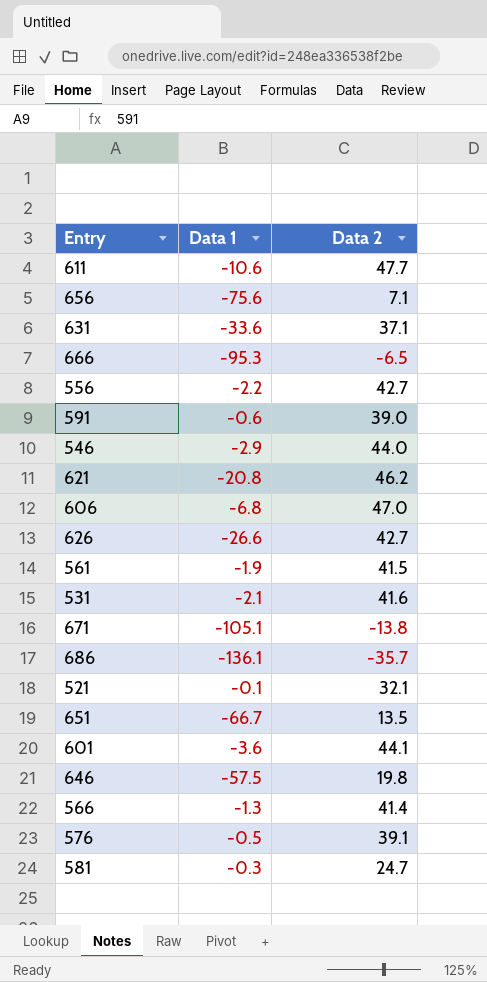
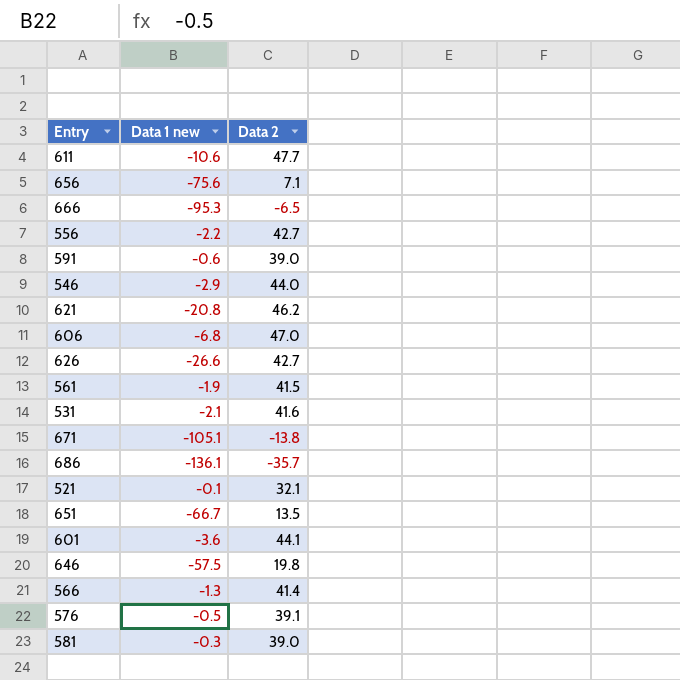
column name: Data 1 -> Data 1 new
row 631: -33.6 | 37.1 -> none
581 | Data 2: 24.7 -> 39.0

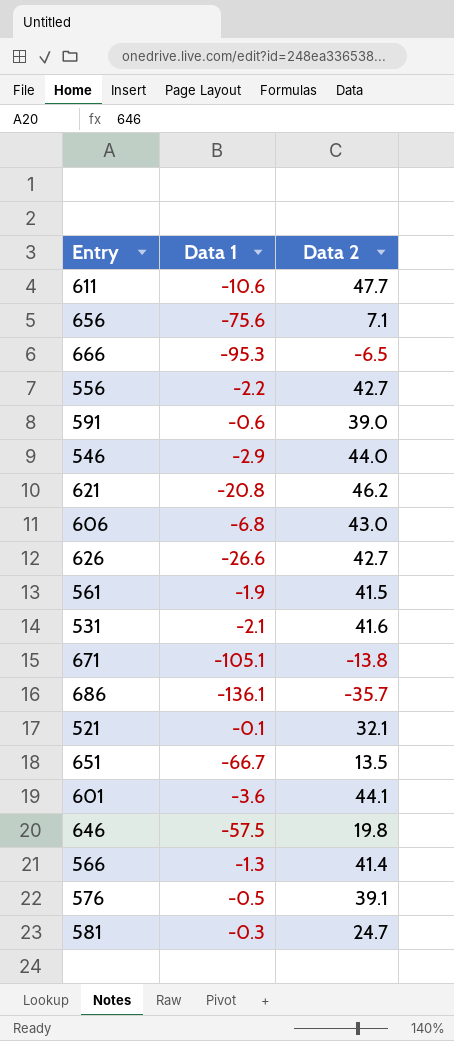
column name: Data 1 new -> Data 1
606 | Data 2: 47.0 -> 43.0
581 | Data 2: 39.0 -> 24.7

